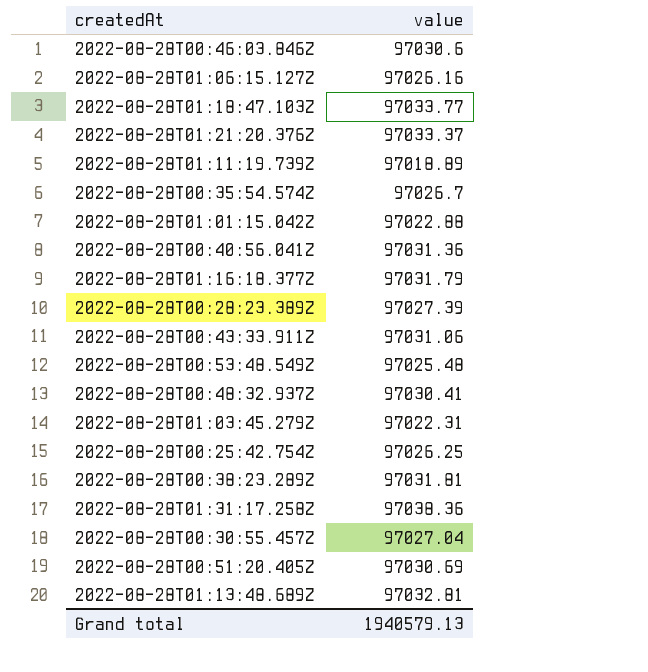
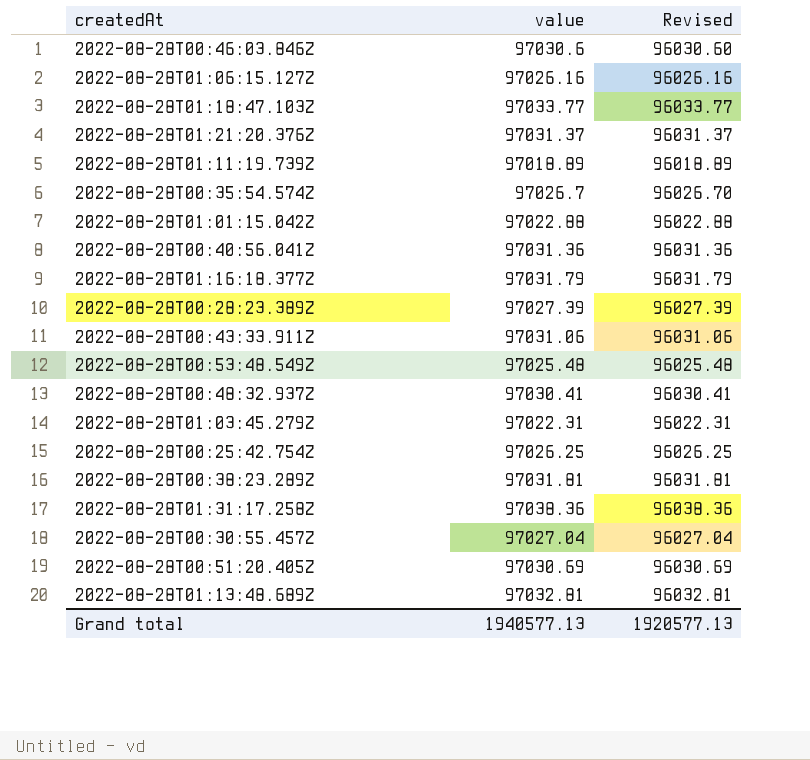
column Revised | formula: none -> [value] - 1000
2022-08-28T01:21:20.376Z | value: 97033.37 -> 97031.37
Grand total | value: 1940579.13 -> 1940577.13

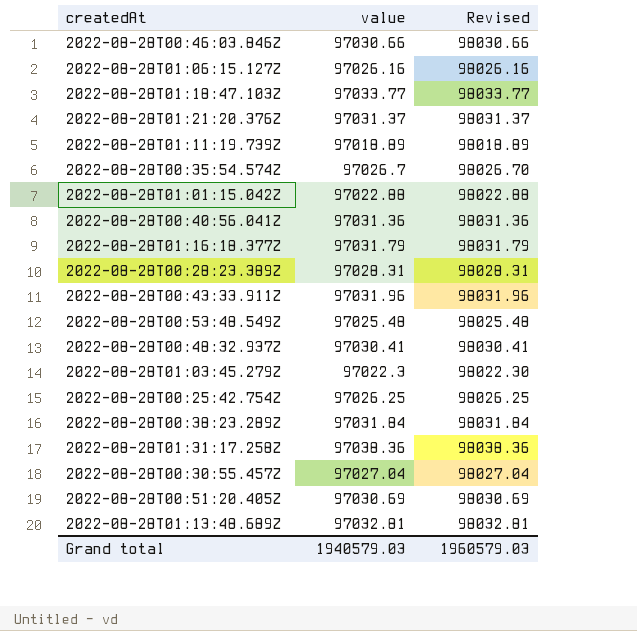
column Revised | formula: [value] - 1000 -> [value] + 1000
2022-08-28T00:46:03.846Z | value: 97030.6 -> 97030.66
2022-08-28T00:28:23.389Z | value: 97027.39 -> 97028.31
2022-08-28T00:43:33.911Z | value: 97031.06 -> 97031.96
2022-08-28T01:03:45.279Z | value: 97022.31 -> 97022.3
2022-08-28T00:38:23.289Z | value: 97031.81 -> 97031.84
Grand total | value: 1940577.13 -> 1940579.03
Grand total | Revised: 1920577.13 -> 1960579.03

